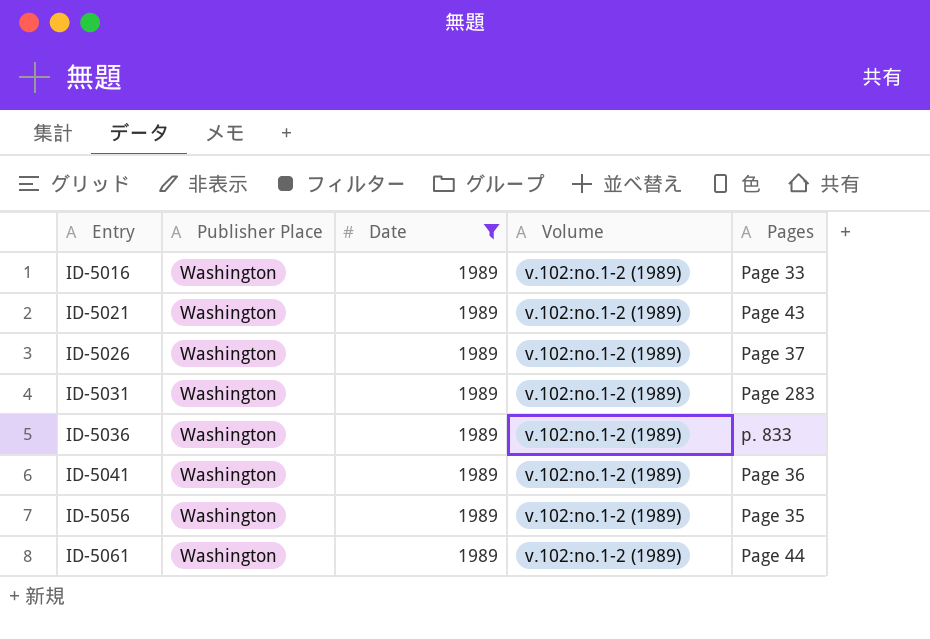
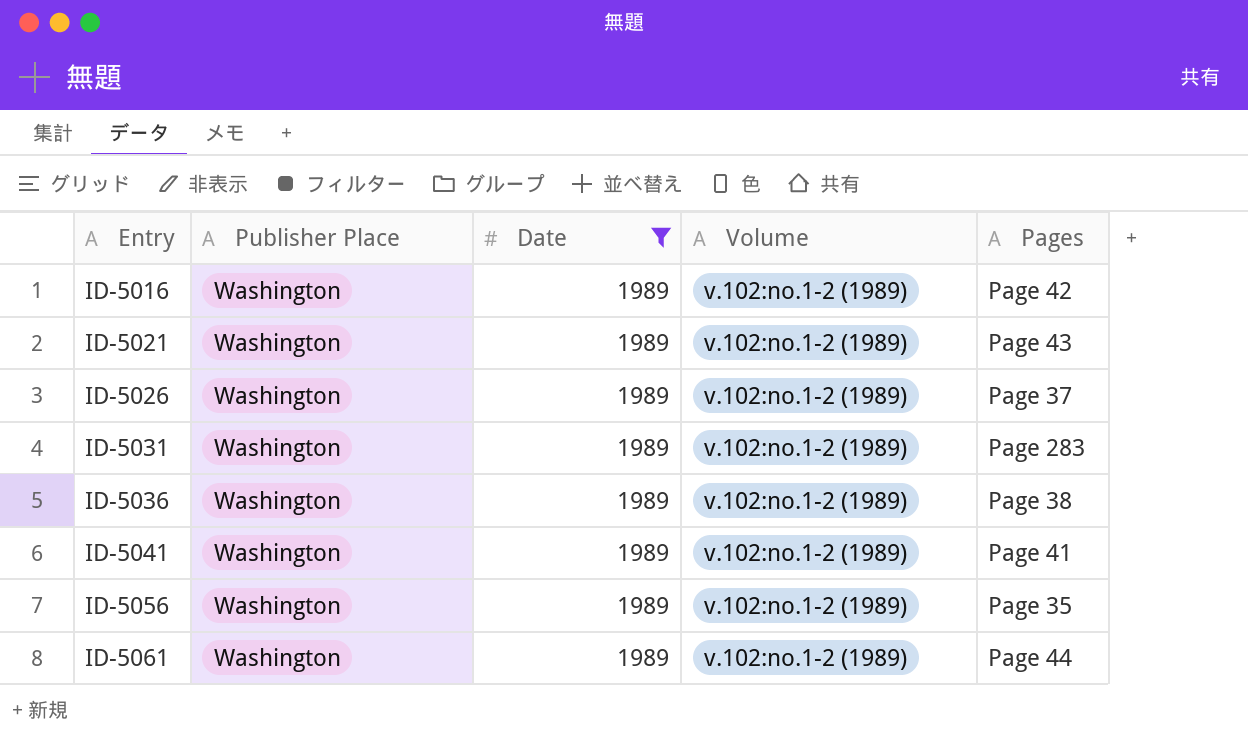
ID-5016 | Pages: Page 33 -> Page 42
ID-5036 | Pages: p. 833 -> Page 38
ID-5041 | Pages: Page 36 -> Page 41

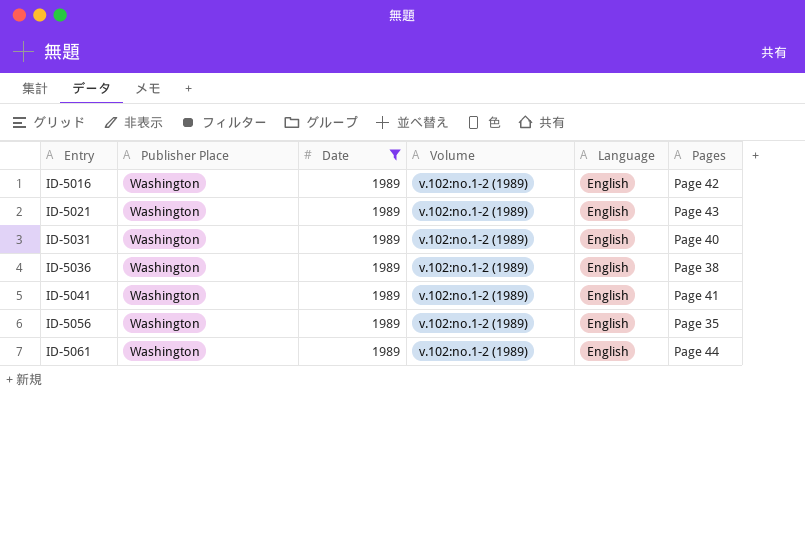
column Language | position: none -> 5
row ID-5026: Washington | 1989 | v.102:no.1-2 (1989) | Page 37 -> none
ID-5031 | Pages: Page 283 -> Page 40

